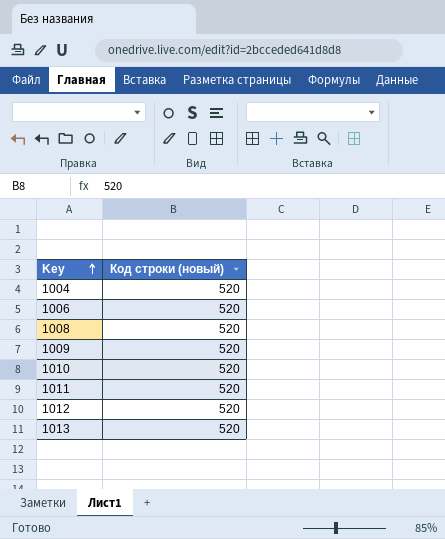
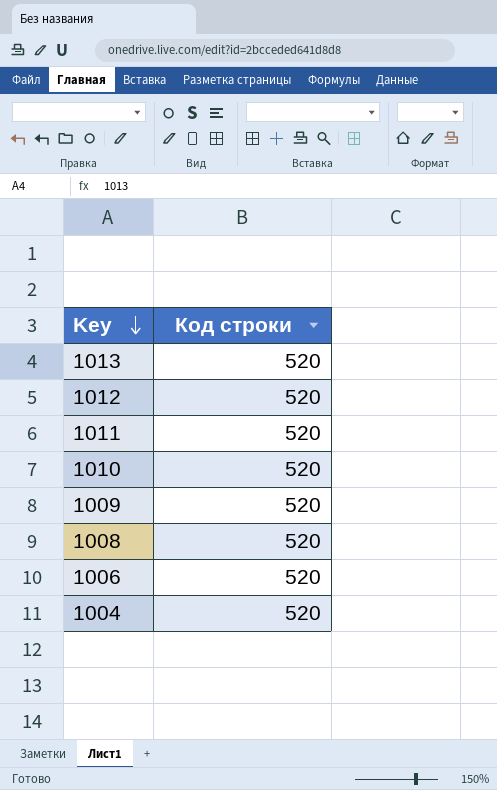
row order: Key ascending -> Key descending
column name: Код строки (новый) -> Код строки

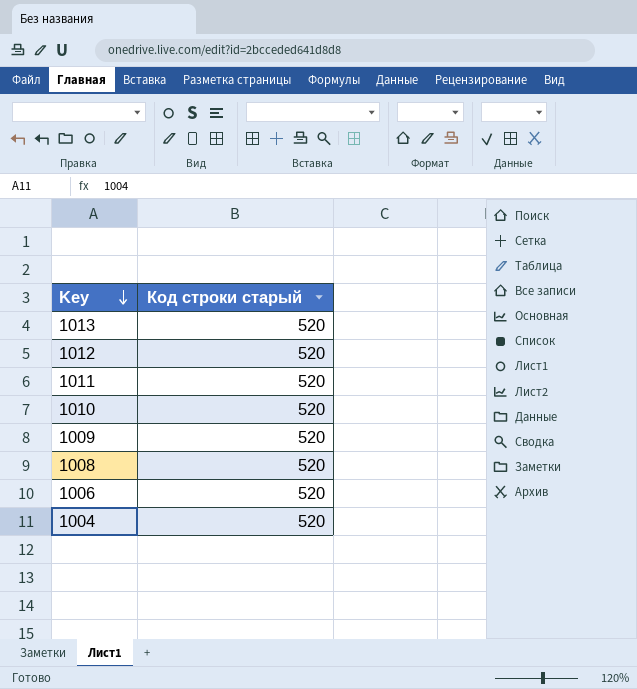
column name: Код строки -> Код строки старый

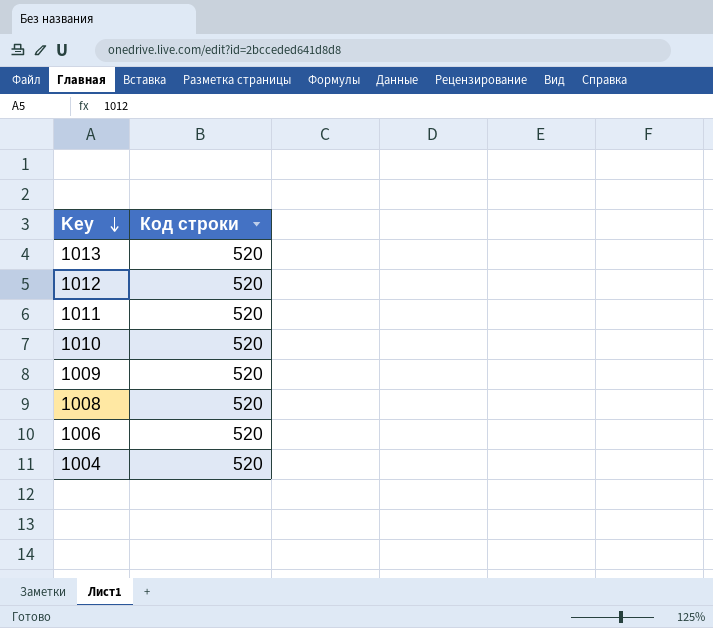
column name: Код строки старый -> Код строки

